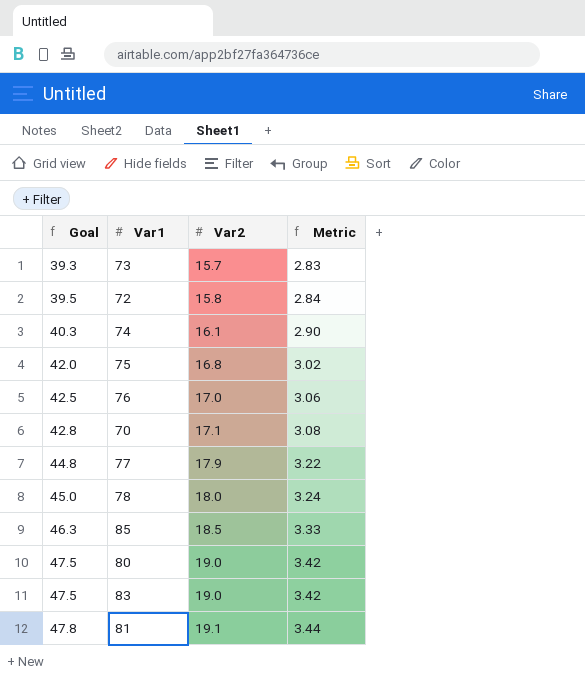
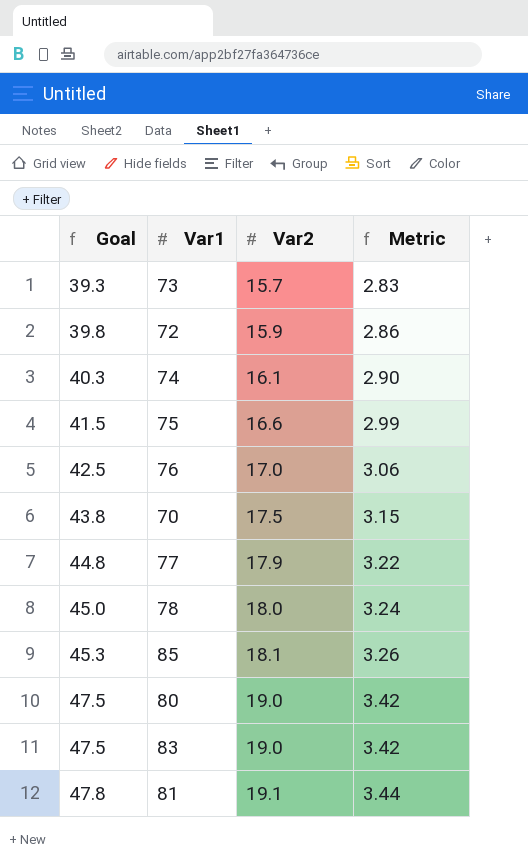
72 | Goal: 39.5 -> 39.8
72 | Var2: 15.8 -> 15.9
72 | Metric: 2.84 -> 2.86
75 | Goal: 42.0 -> 41.5
75 | Var2: 16.8 -> 16.6
75 | Metric: 3.02 -> 2.99
70 | Goal: 42.8 -> 43.8
70 | Var2: 17.1 -> 17.5
70 | Metric: 3.08 -> 3.15
85 | Goal: 46.3 -> 45.3
85 | Var2: 18.5 -> 18.1
85 | Metric: 3.33 -> 3.26

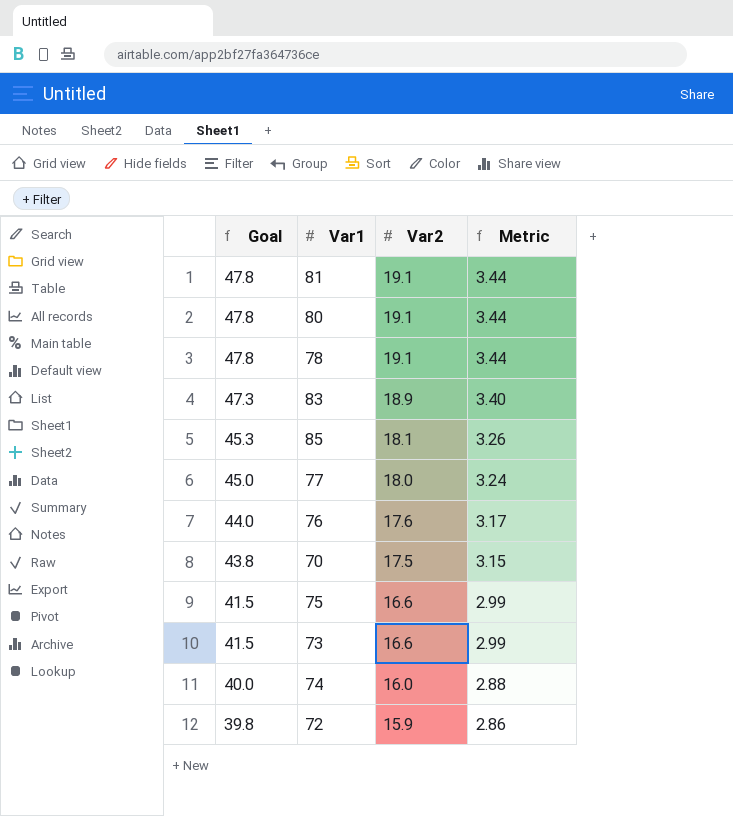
row order: Goal ascending -> Goal descending
80 | Goal: 47.5 -> 47.8
80 | Var2: 19.0 -> 19.1
80 | Metric: 3.42 -> 3.44
78 | Goal: 45.0 -> 47.8
78 | Var2: 18.0 -> 19.1
78 | Metric: 3.24 -> 3.44
83 | Goal: 47.5 -> 47.3
83 | Var2: 19.0 -> 18.9
83 | Metric: 3.42 -> 3.40
77 | Goal: 44.8 -> 45.0
77 | Var2: 17.9 -> 18.0
77 | Metric: 3.22 -> 3.24
76 | Goal: 42.5 -> 44.0
76 | Var2: 17.0 -> 17.6
76 | Metric: 3.06 -> 3.17
73 | Goal: 39.3 -> 41.5
73 | Var2: 15.7 -> 16.6
73 | Metric: 2.83 -> 2.99
74 | Goal: 40.3 -> 40.0
74 | Var2: 16.1 -> 16.0
74 | Metric: 2.90 -> 2.88

